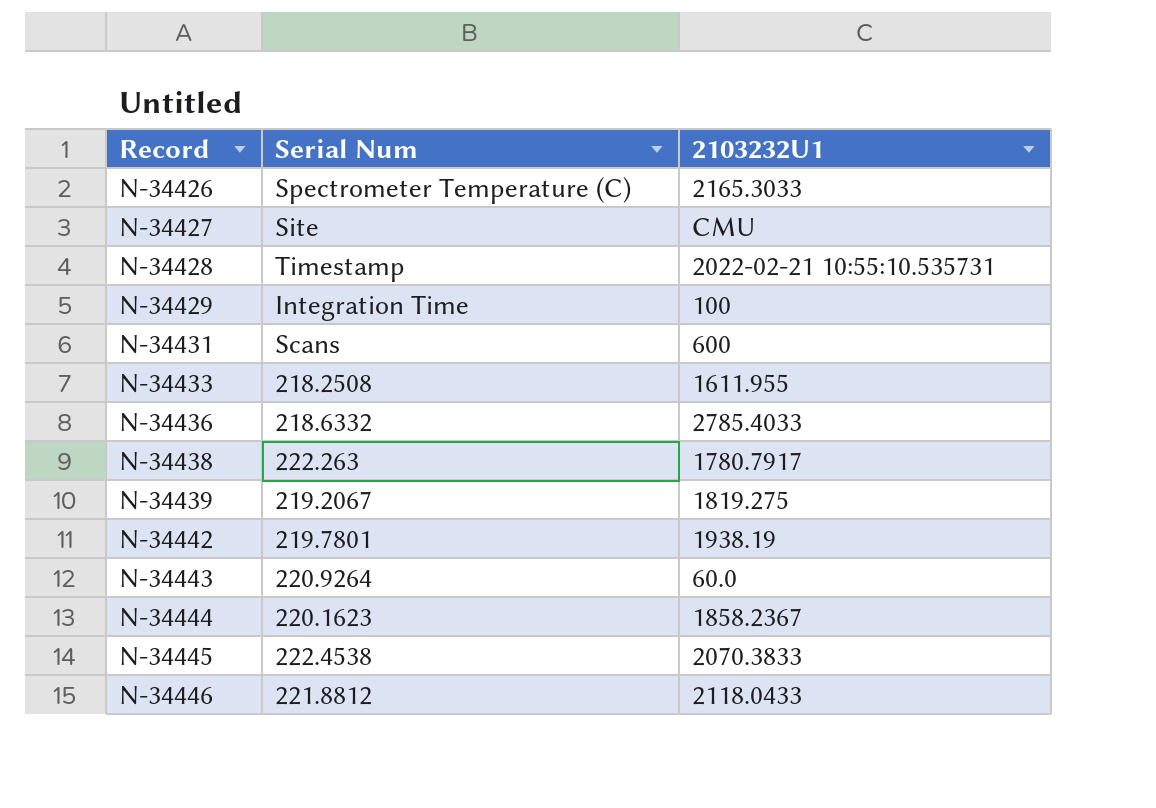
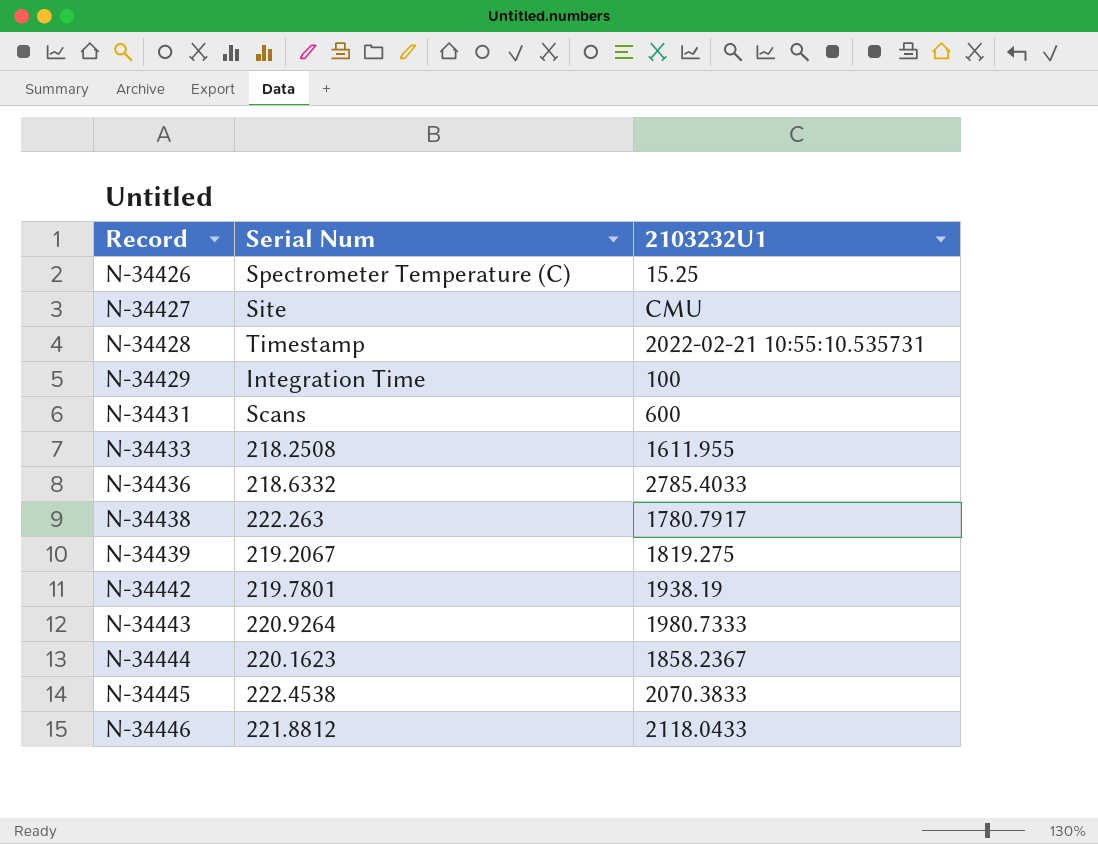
N-34426 | 2103232U1: 2165.3033 -> 15.25
N-34443 | 2103232U1: 60.0 -> 1980.7333

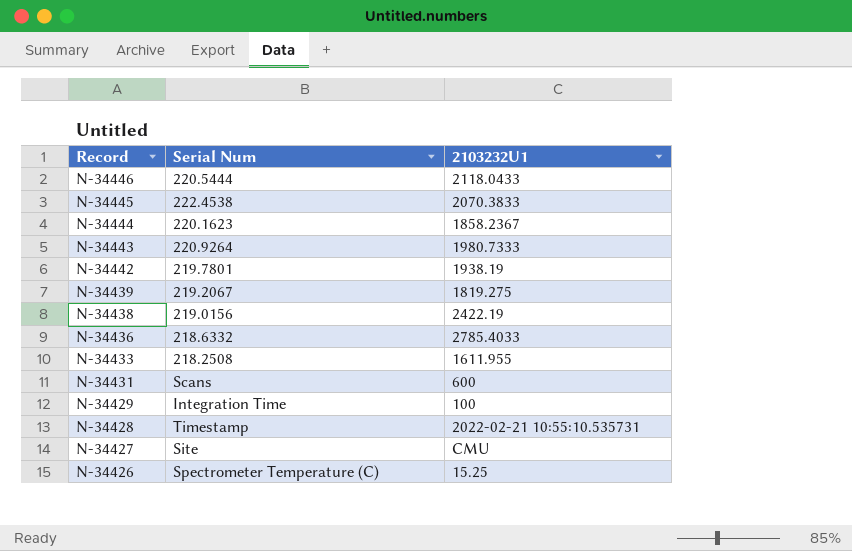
row order: Record ascending -> Record descending
N-34446 | Serial Num: 221.8812 -> 220.5444
N-34438 | Serial Num: 222.263 -> 219.0156
N-34438 | 2103232U1: 1780.7917 -> 2422.19

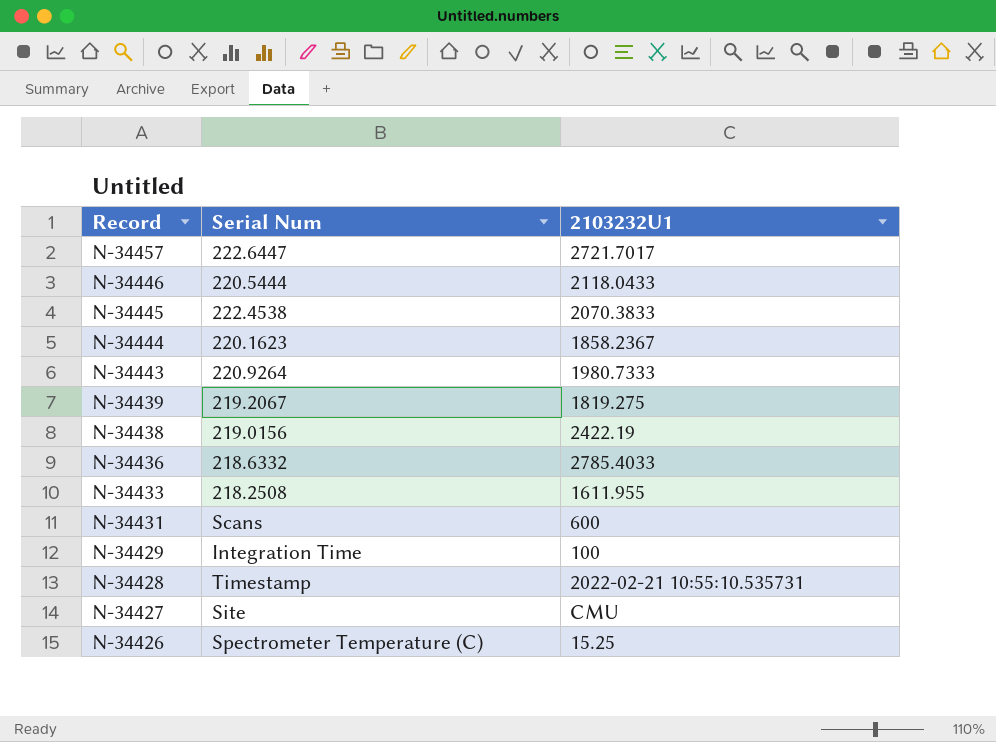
row N-34442: 219.7801 | 1938.19 -> none
row N-34457: none -> 222.6447 | 2721.7017

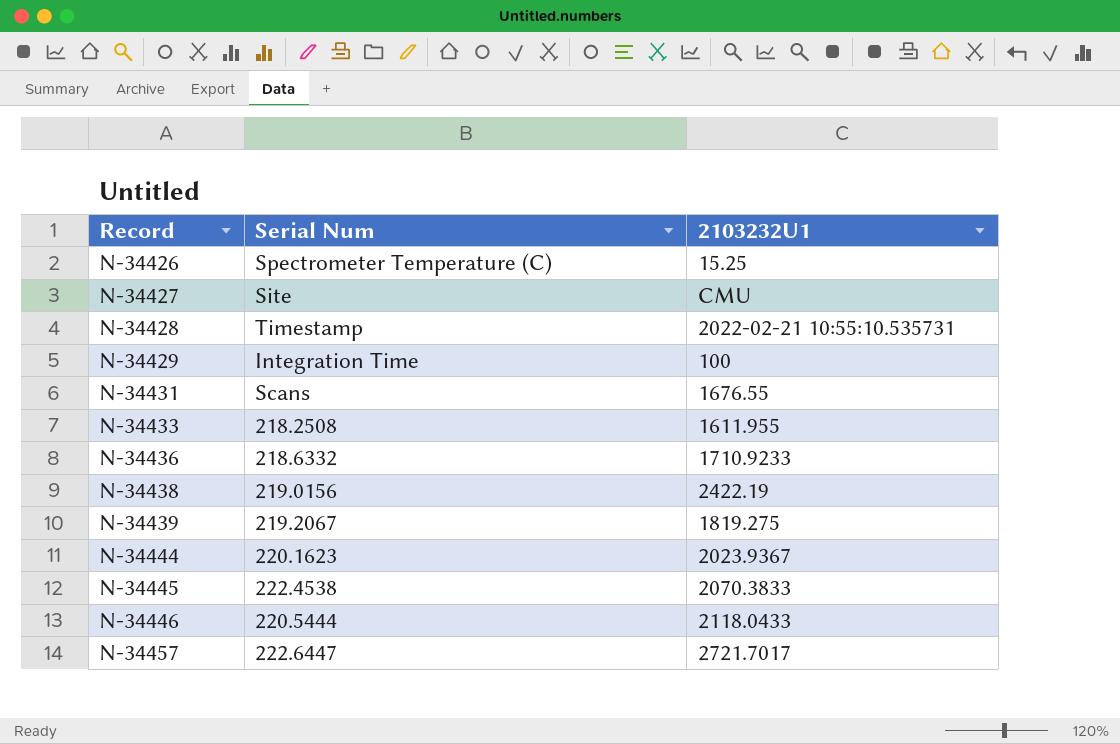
row order: Record descending -> Record ascending
row N-34443: 220.9264 | 1980.7333 -> none
N-34431 | 2103232U1: 600 -> 1676.55
N-34436 | 2103232U1: 2785.4033 -> 1710.9233
N-34444 | 2103232U1: 1858.2367 -> 2023.9367

